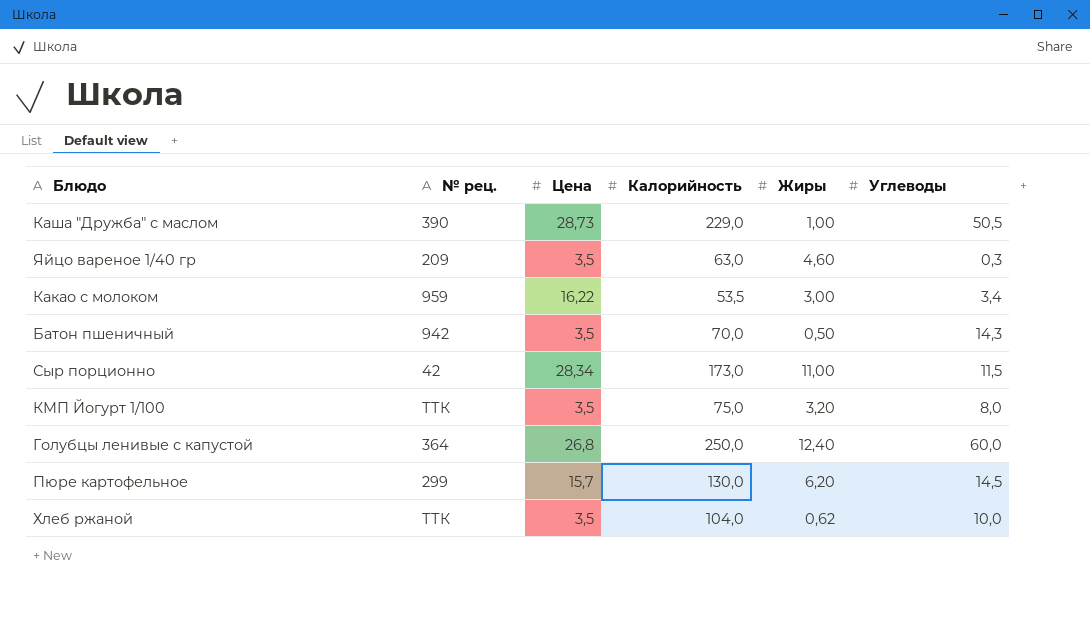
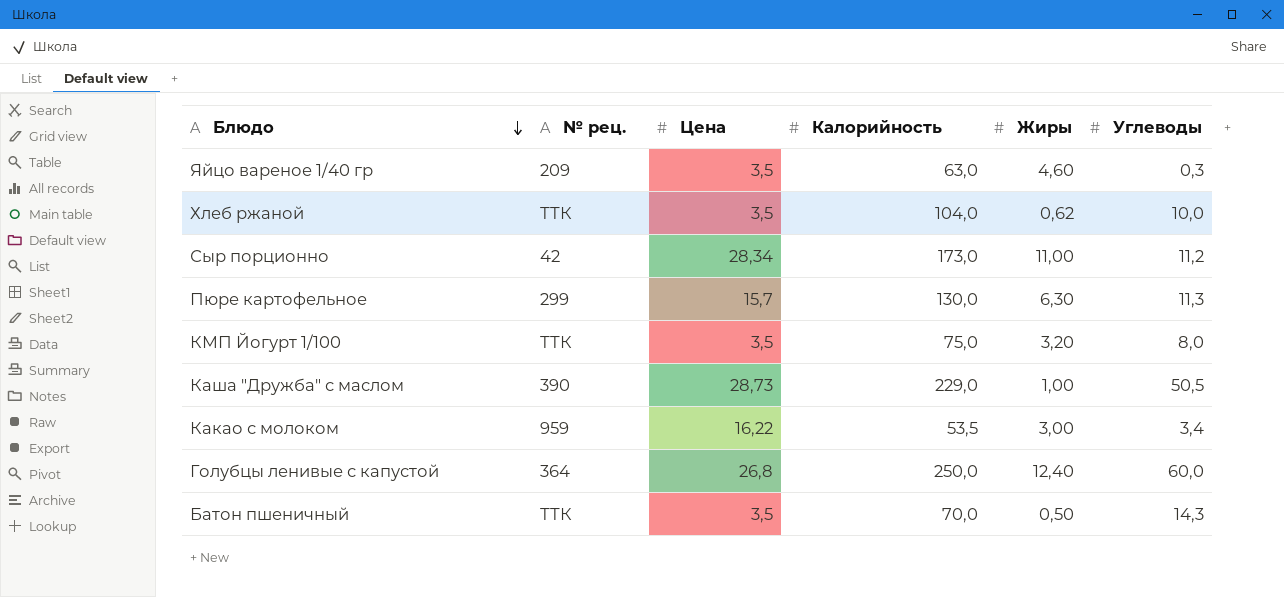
row order: none -> Блюдо descending
Сыр порционно | Углеводы: 11,5 -> 11,2
Пюре картофельное | Жиры: 6,20 -> 6,30
Пюре картофельное | Углеводы: 14,5 -> 11,3
Батон пшеничный | № рец.: 942 -> ТТК

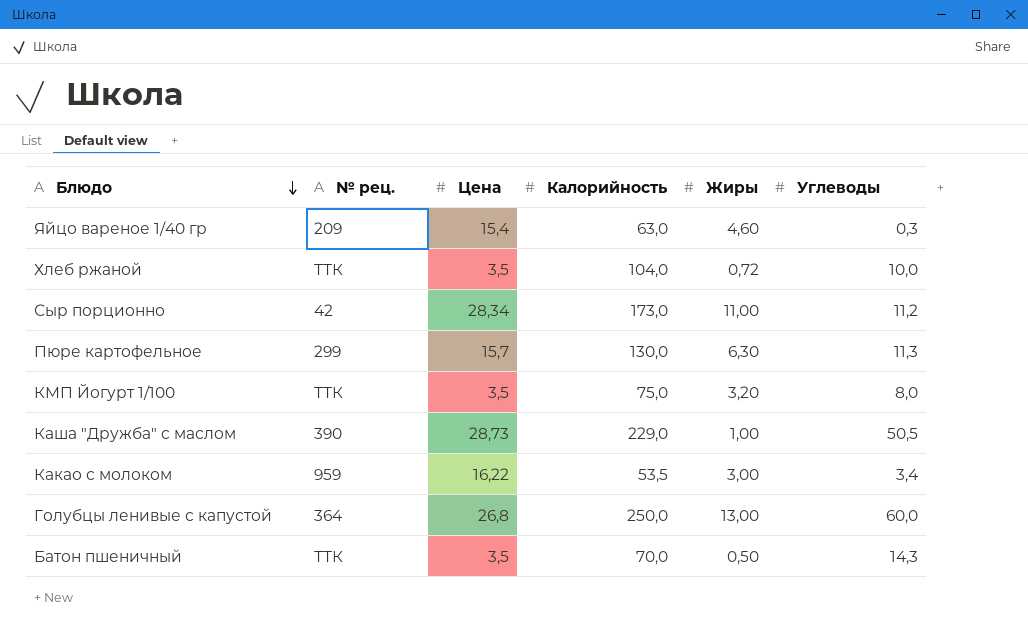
Яйцо вареное 1/40 гр | Цена: 3,5 -> 15,4
Хлеб ржаной | Жиры: 0,62 -> 0,72
Голубцы ленивые с капустой | Жиры: 12,40 -> 13,00

